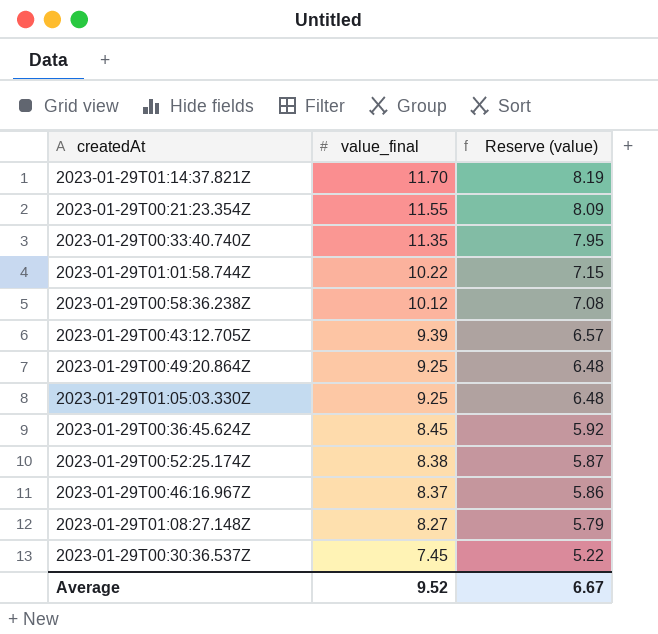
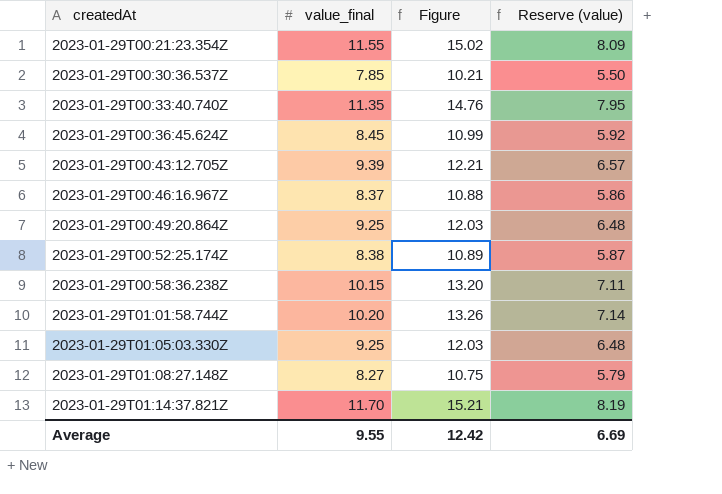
row order: value_final descending -> createdAt ascending
column Figure | formula: none -> [value_final] * 1.3
2023-01-29T00:30:36.537Z | value_final: 7.45 -> 7.85
2023-01-29T00:30:36.537Z | Reserve (value): 5.22 -> 5.50
2023-01-29T00:58:36.238Z | value_final: 10.12 -> 10.15
2023-01-29T00:58:36.238Z | Reserve (value): 7.08 -> 7.11
2023-01-29T01:01:58.744Z | value_final: 10.22 -> 10.20
2023-01-29T01:01:58.744Z | Reserve (value): 7.15 -> 7.14
Average | value_final: 9.52 -> 9.55
Average | Reserve (value): 6.67 -> 6.69

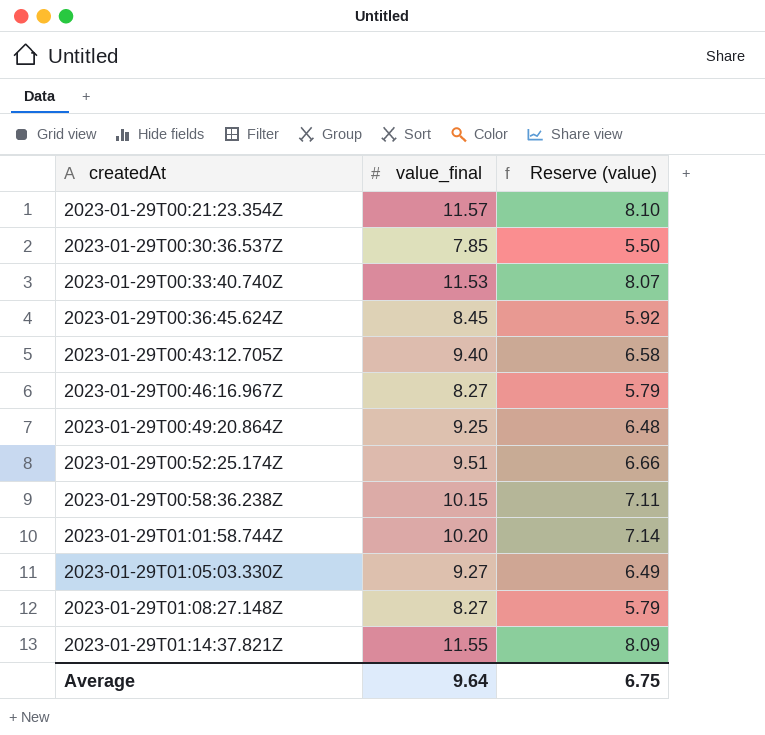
column Figure | formula: [value_final] * 1.3 -> none
2023-01-29T00:21:23.354Z | value_final: 11.55 -> 11.57
2023-01-29T00:21:23.354Z | Reserve (value): 8.09 -> 8.10
2023-01-29T00:33:40.740Z | value_final: 11.35 -> 11.53
2023-01-29T00:33:40.740Z | Reserve (value): 7.95 -> 8.07
2023-01-29T00:43:12.705Z | value_final: 9.39 -> 9.40
2023-01-29T00:43:12.705Z | Reserve (value): 6.57 -> 6.58
2023-01-29T00:46:16.967Z | value_final: 8.37 -> 8.27
2023-01-29T00:46:16.967Z | Reserve (value): 5.86 -> 5.79
2023-01-29T00:52:25.174Z | value_final: 8.38 -> 9.51
2023-01-29T00:52:25.174Z | Reserve (value): 5.87 -> 6.66
2023-01-29T01:05:03.330Z | value_final: 9.25 -> 9.27
2023-01-29T01:05:03.330Z | Reserve (value): 6.48 -> 6.49
2023-01-29T01:14:37.821Z | value_final: 11.70 -> 11.55
2023-01-29T01:14:37.821Z | Reserve (value): 8.19 -> 8.09
Average | value_final: 9.55 -> 9.64
Average | Reserve (value): 6.69 -> 6.75

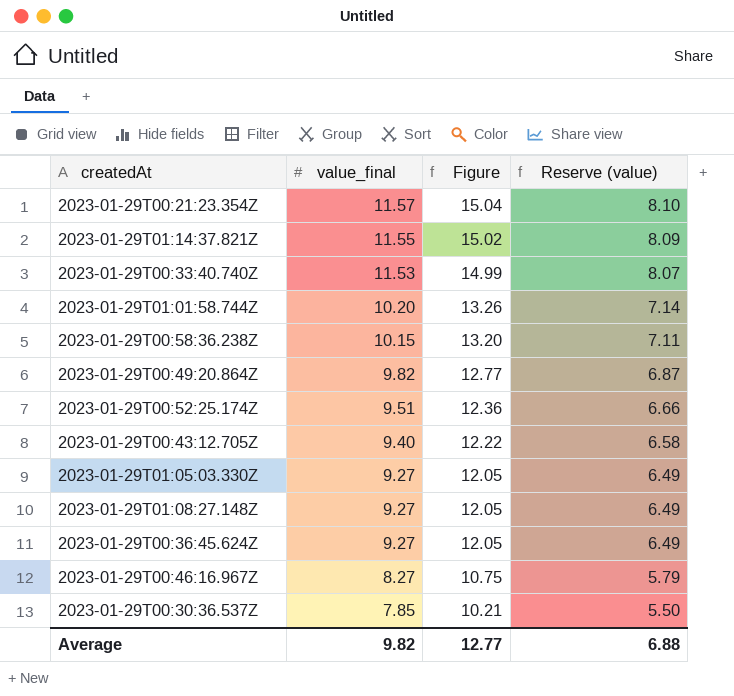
row order: createdAt ascending -> value_final descending
column Figure | formula: none -> [value_final] * 1.3
2023-01-29T00:49:20.864Z | value_final: 9.25 -> 9.82
2023-01-29T00:49:20.864Z | Reserve (value): 6.48 -> 6.87
2023-01-29T01:08:27.148Z | value_final: 8.27 -> 9.27
2023-01-29T01:08:27.148Z | Reserve (value): 5.79 -> 6.49
2023-01-29T00:36:45.624Z | value_final: 8.45 -> 9.27
2023-01-29T00:36:45.624Z | Reserve (value): 5.92 -> 6.49
Average | value_final: 9.64 -> 9.82
Average | Reserve (value): 6.75 -> 6.88

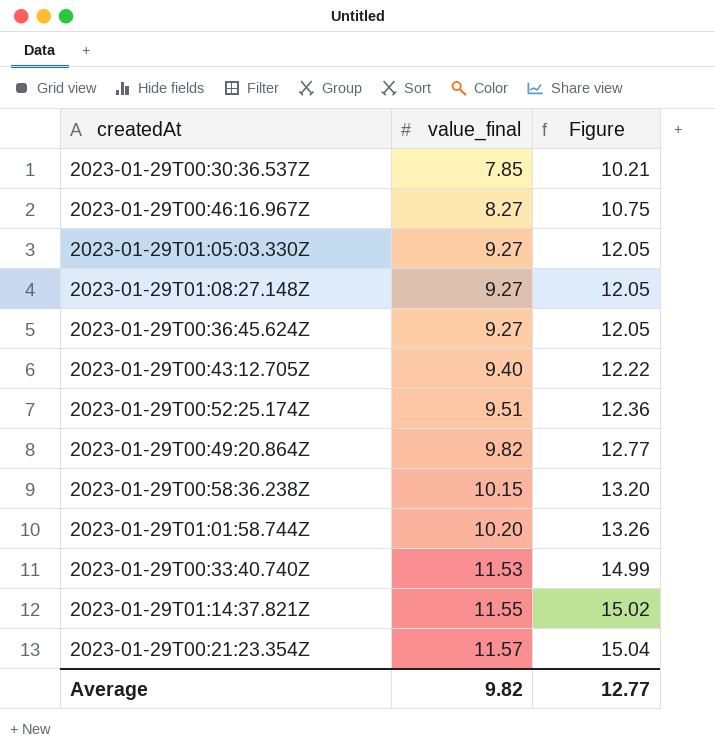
row order: value_final descending -> value_final ascending
column Reserve (value) | formula: [value_final] * 0.7 -> none

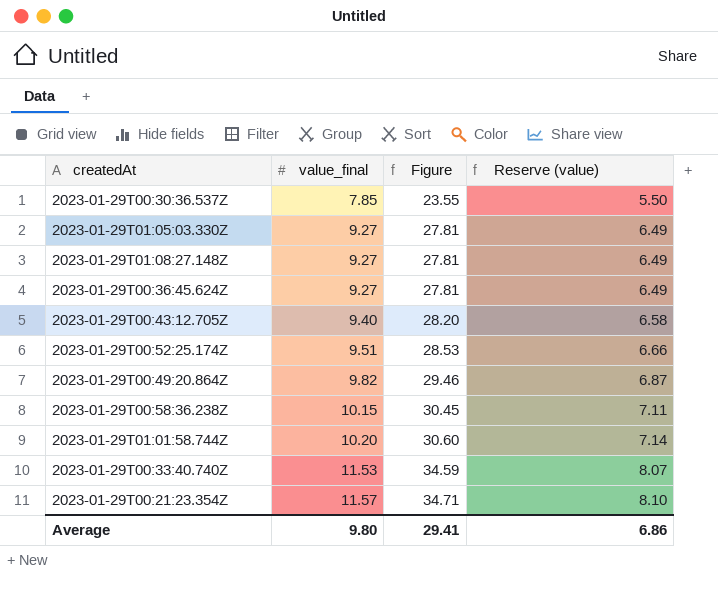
column Figure | formula: [value_final] * 1.3 -> [value_final] * 3
column Reserve (value) | formula: none -> [value_final] * 0.7
row 2023-01-29T00:46:16.967Z: 8.27 | 10.75 -> none
row 2023-01-29T01:14:37.821Z: 11.55 | 15.02 -> none
Average | value_final: 9.82 -> 9.80
Average | Figure: 12.77 -> 29.41

